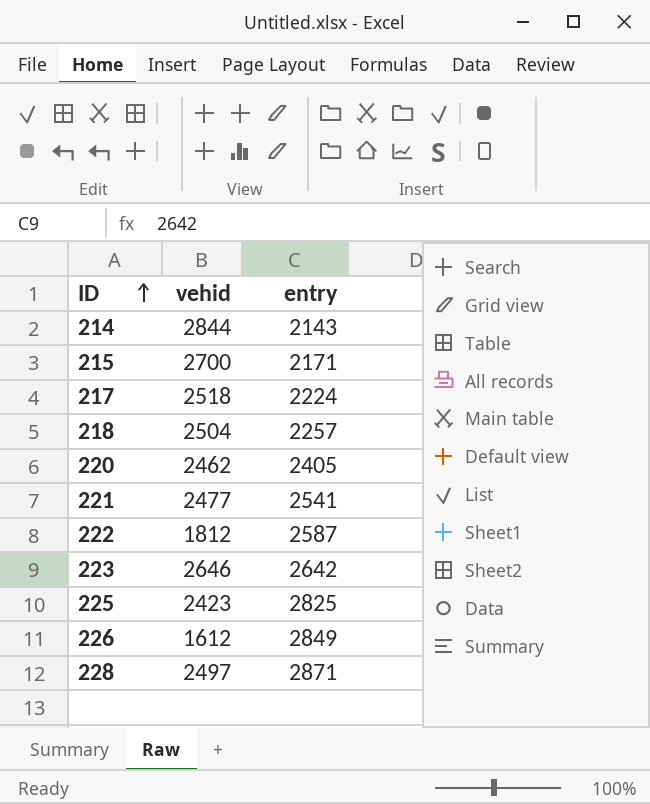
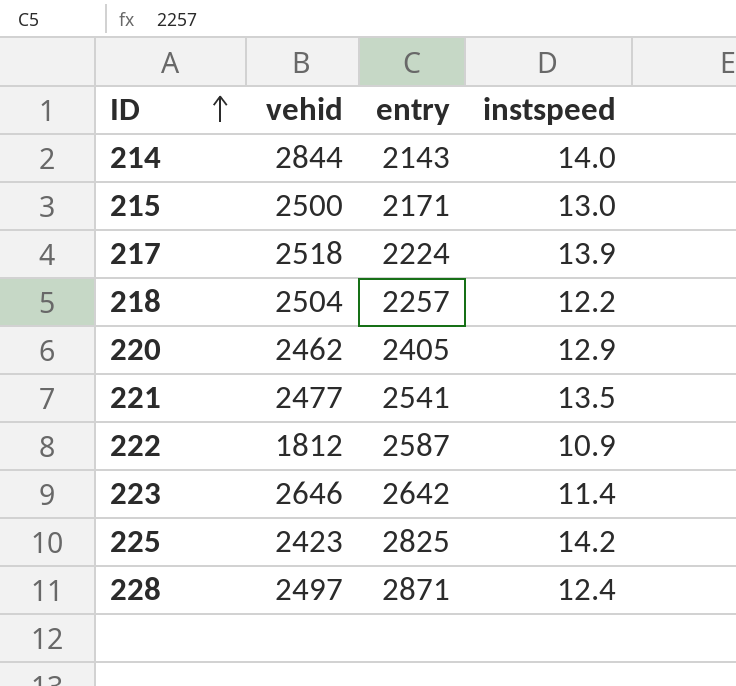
column instspeed | position: none -> 4
row 226: 1612 | 2849 -> none
215 | vehid: 2700 -> 2500

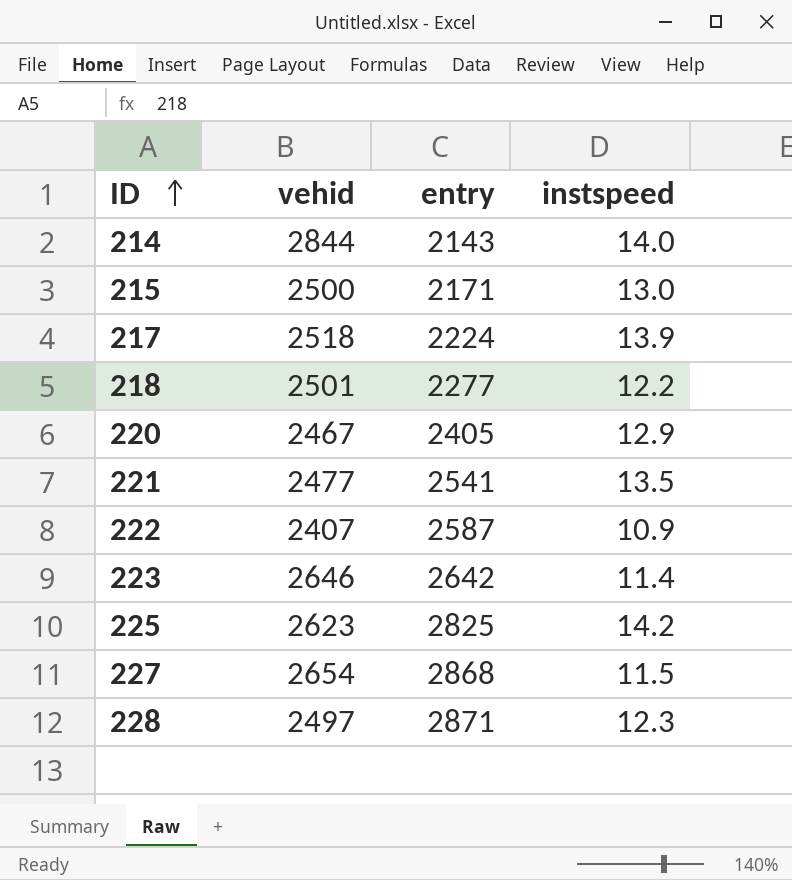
218 | vehid: 2504 -> 2501
218 | entry: 2257 -> 2277
220 | vehid: 2462 -> 2467
222 | vehid: 1812 -> 2407
225 | vehid: 2423 -> 2623
row 227: none -> 2654 | 2868 | 11.5
228 | instspeed: 12.4 -> 12.3

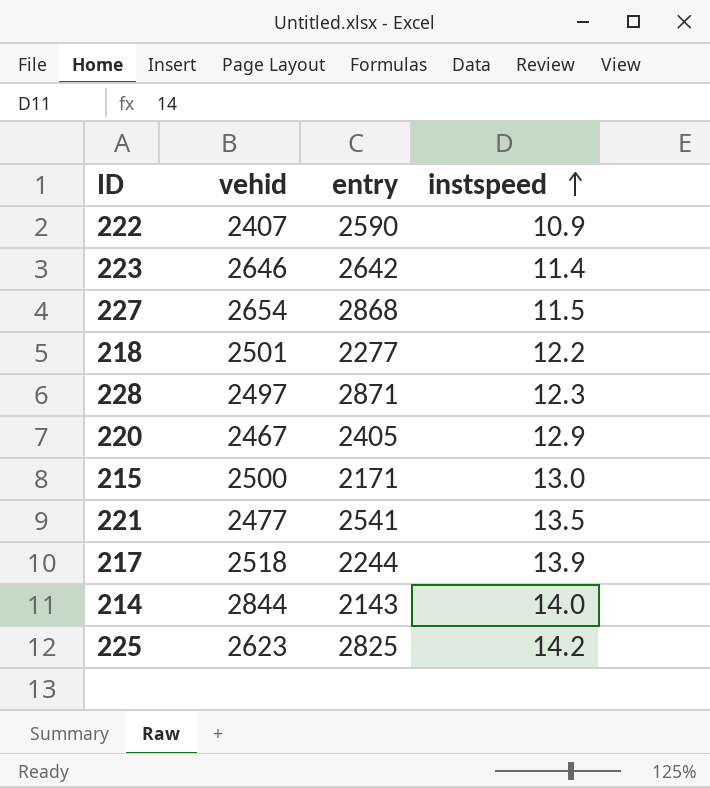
row order: ID ascending -> instspeed ascending
222 | entry: 2587 -> 2590
217 | entry: 2224 -> 2244

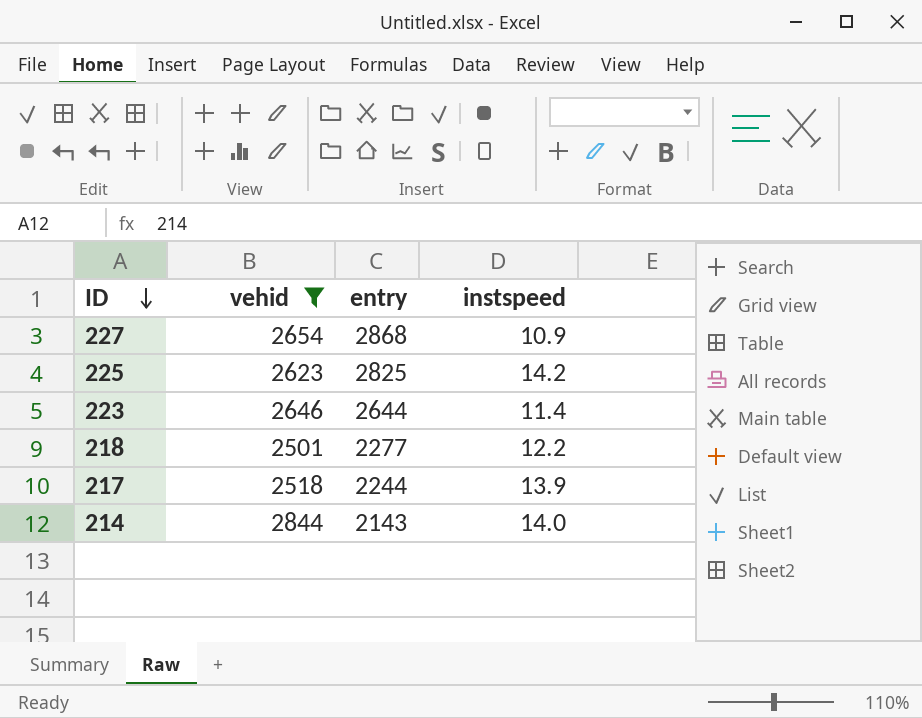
filter: none -> vehid >= 2501
row order: instspeed ascending -> ID descending
227 | instspeed: 11.5 -> 10.9
223 | entry: 2642 -> 2644

